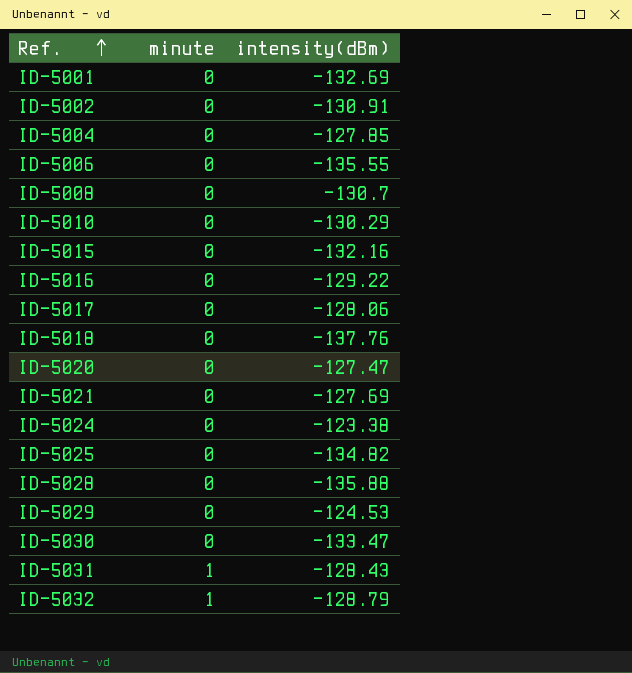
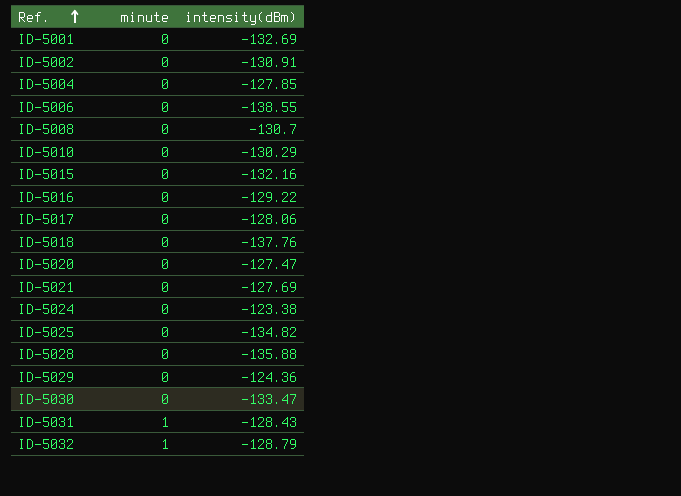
ID-5006 | intensity(dBm): -135.55 -> -138.55
ID-5029 | intensity(dBm): -124.53 -> -124.36

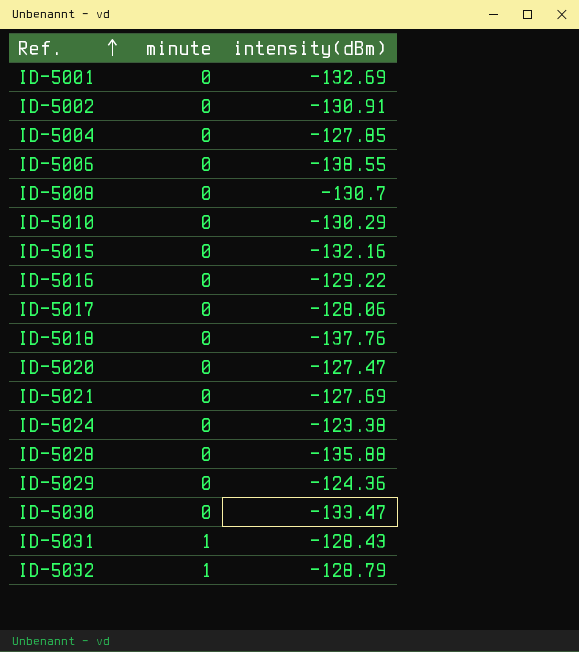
row ID-5025: 0 | -134.82 -> none

